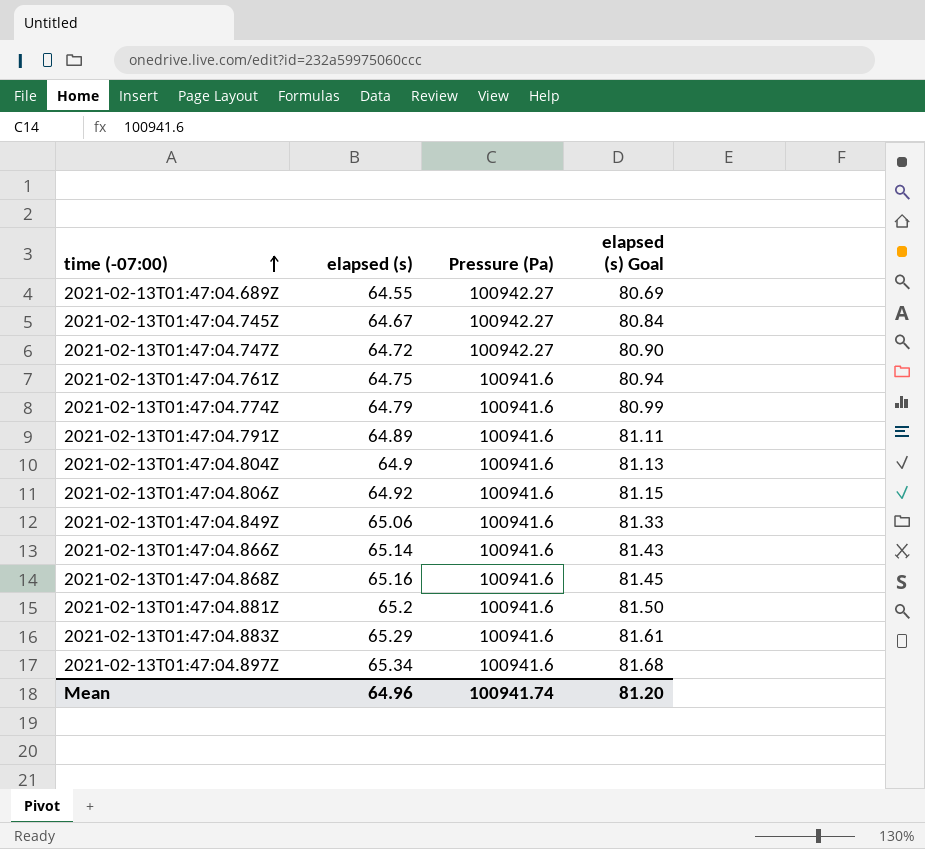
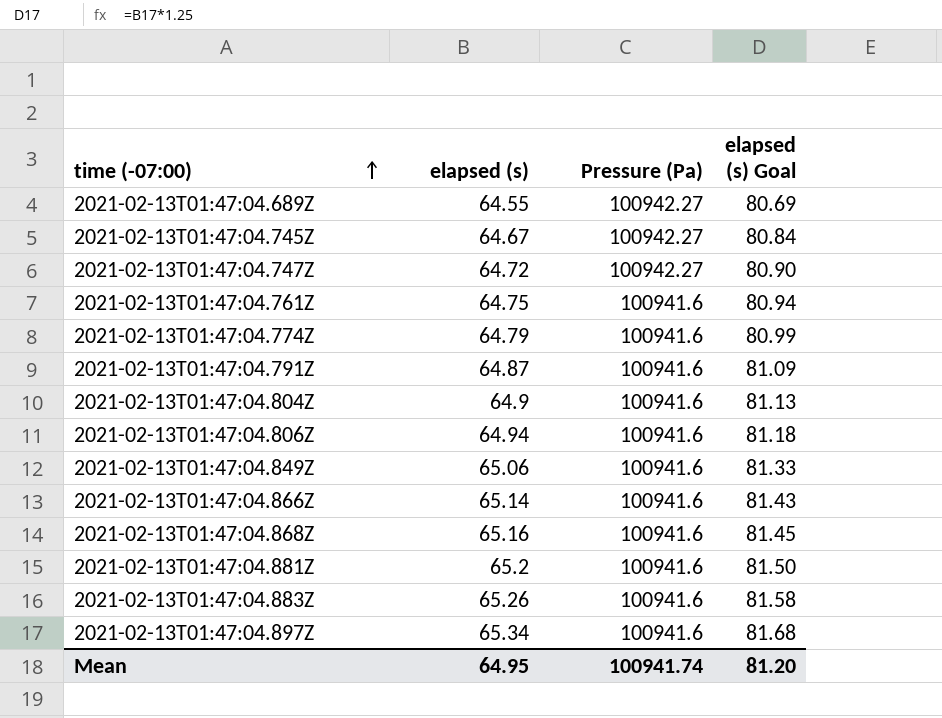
2021-02-13T01:47:04.791Z | elapsed (s): 64.89 -> 64.87
2021-02-13T01:47:04.791Z | elapsed (s) Goal: 81.11 -> 81.09
2021-02-13T01:47:04.806Z | elapsed (s): 64.92 -> 64.94
2021-02-13T01:47:04.806Z | elapsed (s) Goal: 81.15 -> 81.18
2021-02-13T01:47:04.883Z | elapsed (s): 65.29 -> 65.26
2021-02-13T01:47:04.883Z | elapsed (s) Goal: 81.61 -> 81.58
Mean | elapsed (s): 64.96 -> 64.95

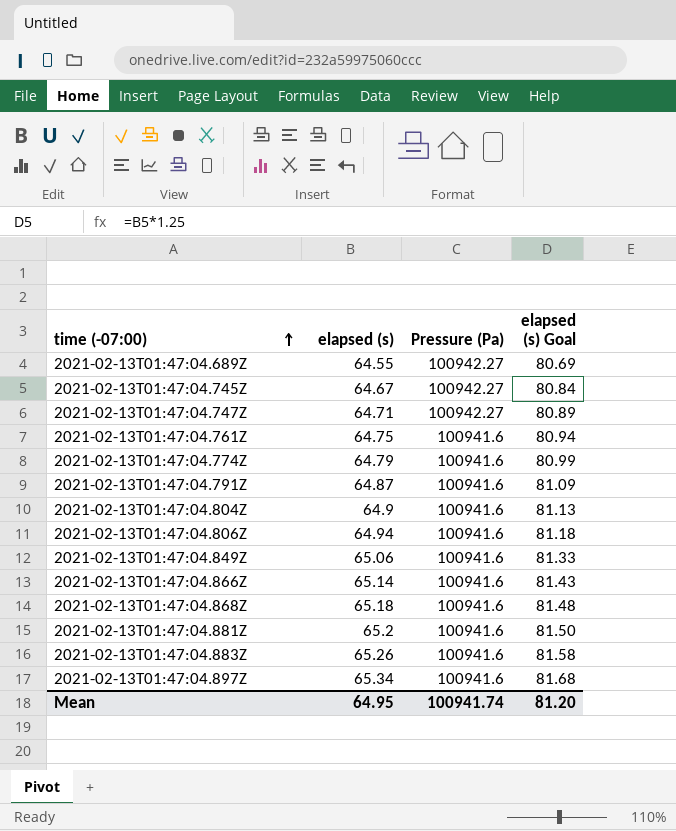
2021-02-13T01:47:04.747Z | elapsed (s): 64.72 -> 64.71
2021-02-13T01:47:04.747Z | elapsed (s) Goal: 80.90 -> 80.89
2021-02-13T01:47:04.868Z | elapsed (s): 65.16 -> 65.18
2021-02-13T01:47:04.868Z | elapsed (s) Goal: 81.45 -> 81.48

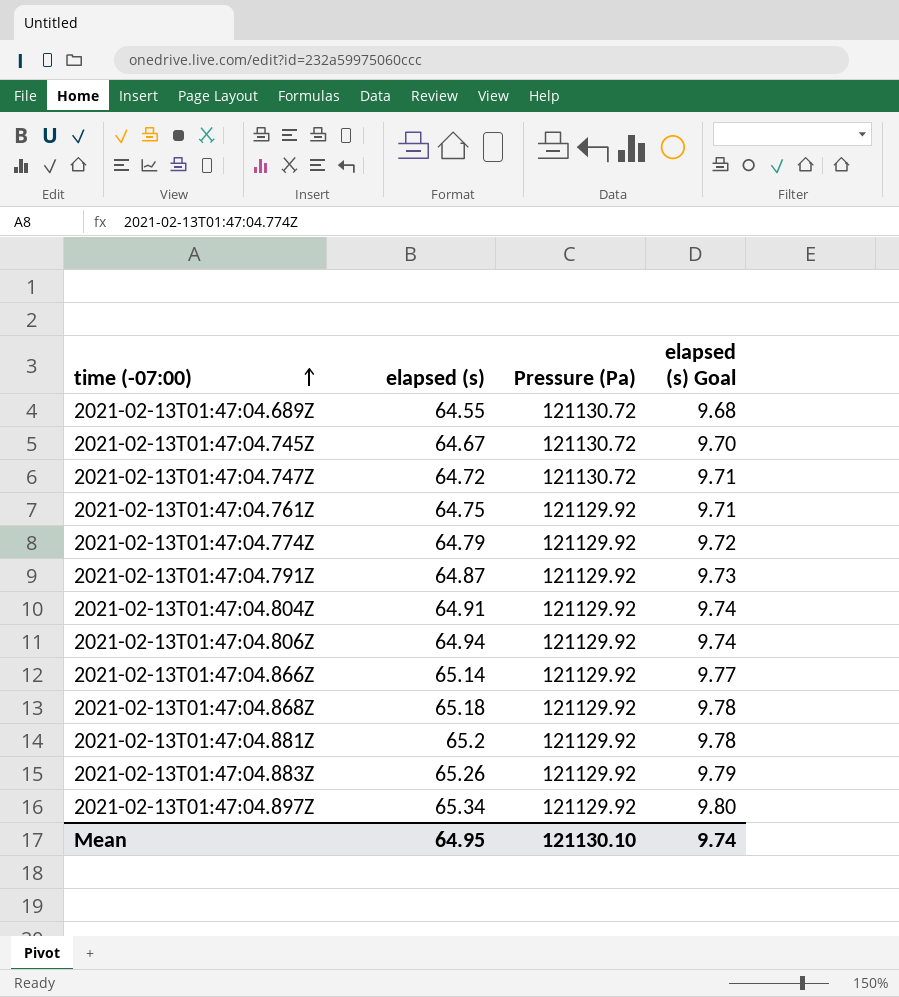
column elapsed (s) Goal | formula: [elapsed (s)] * 1.25 -> [elapsed (s)] * 0.15
row 2021-02-13T01:47:04.849Z: 65.06 | 100941.6 | 81.33 -> none
2021-02-13T01:47:04.689Z | Pressure (Pa): 100942.27 -> 121130.72
2021-02-13T01:47:04.745Z | Pressure (Pa): 100942.27 -> 121130.72
2021-02-13T01:47:04.747Z | elapsed (s): 64.71 -> 64.72
2021-02-13T01:47:04.747Z | Pressure (Pa): 100942.27 -> 121130.72
2021-02-13T01:47:04.761Z | Pressure (Pa): 100941.6 -> 121129.92
2021-02-13T01:47:04.774Z | Pressure (Pa): 100941.6 -> 121129.92
2021-02-13T01:47:04.791Z | Pressure (Pa): 100941.6 -> 121129.92
2021-02-13T01:47:04.804Z | elapsed (s): 64.9 -> 64.91
2021-02-13T01:47:04.804Z | Pressure (Pa): 100941.6 -> 121129.92
2021-02-13T01:47:04.806Z | Pressure (Pa): 100941.6 -> 121129.92
2021-02-13T01:47:04.866Z | Pressure (Pa): 100941.6 -> 121129.92
2021-02-13T01:47:04.868Z | Pressure (Pa): 100941.6 -> 121129.92
2021-02-13T01:47:04.881Z | Pressure (Pa): 100941.6 -> 121129.92
2021-02-13T01:47:04.883Z | Pressure (Pa): 100941.6 -> 121129.92
2021-02-13T01:47:04.897Z | Pressure (Pa): 100941.6 -> 121129.92
Mean | Pressure (Pa): 100941.74 -> 121130.10
Mean | elapsed (s) Goal: 81.20 -> 9.74

